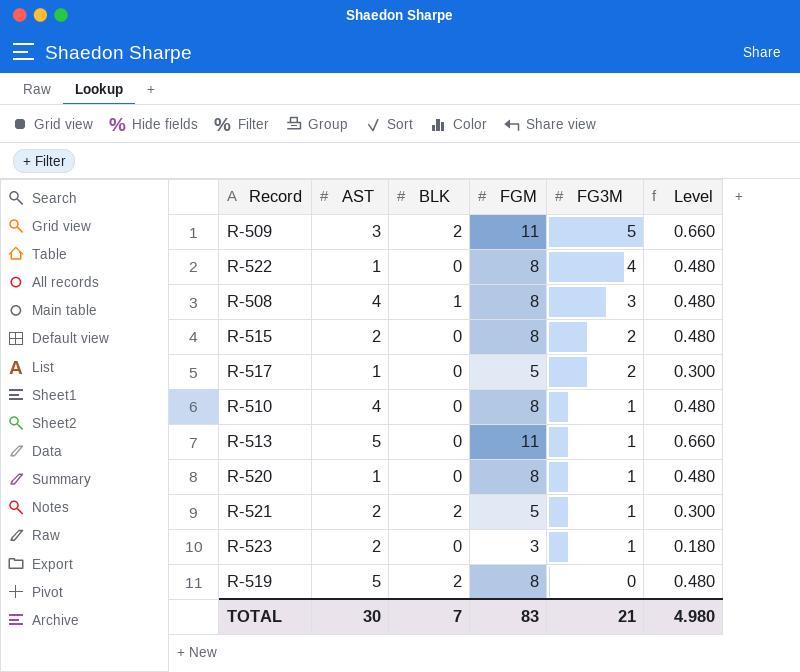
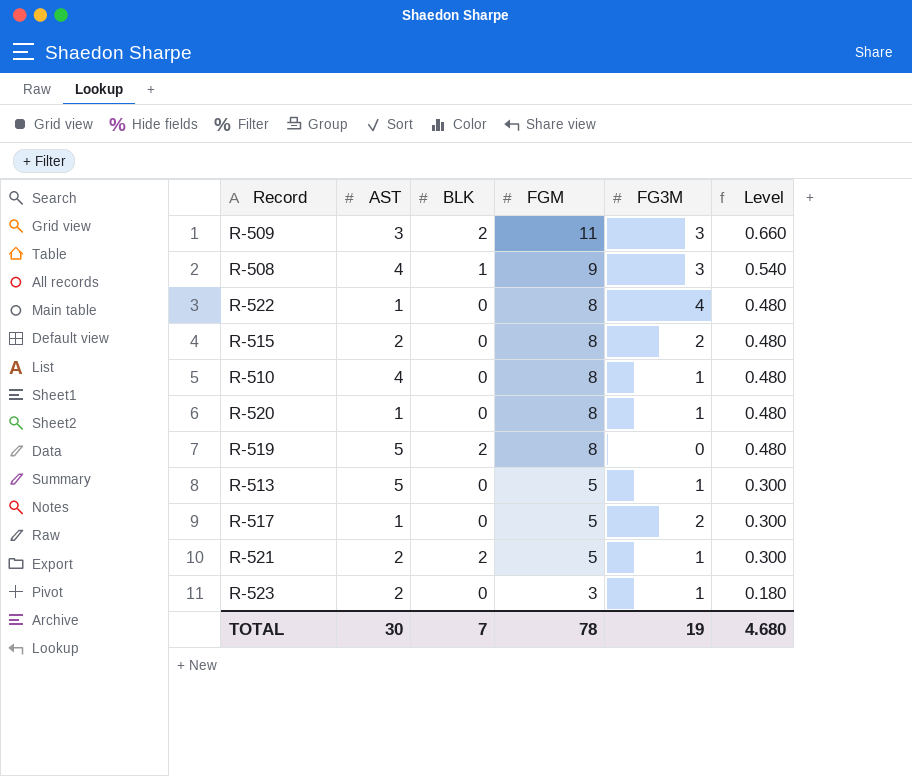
row order: FG3M descending -> FGM descending
R-509 | FG3M: 5 -> 3
R-508 | FGM: 8 -> 9
R-508 | Level: 0.480 -> 0.540
R-513 | FGM: 11 -> 5
R-513 | Level: 0.660 -> 0.300
TOTAL | FGM: 83 -> 78
TOTAL | FG3M: 21 -> 19
TOTAL | Level: 4.980 -> 4.680

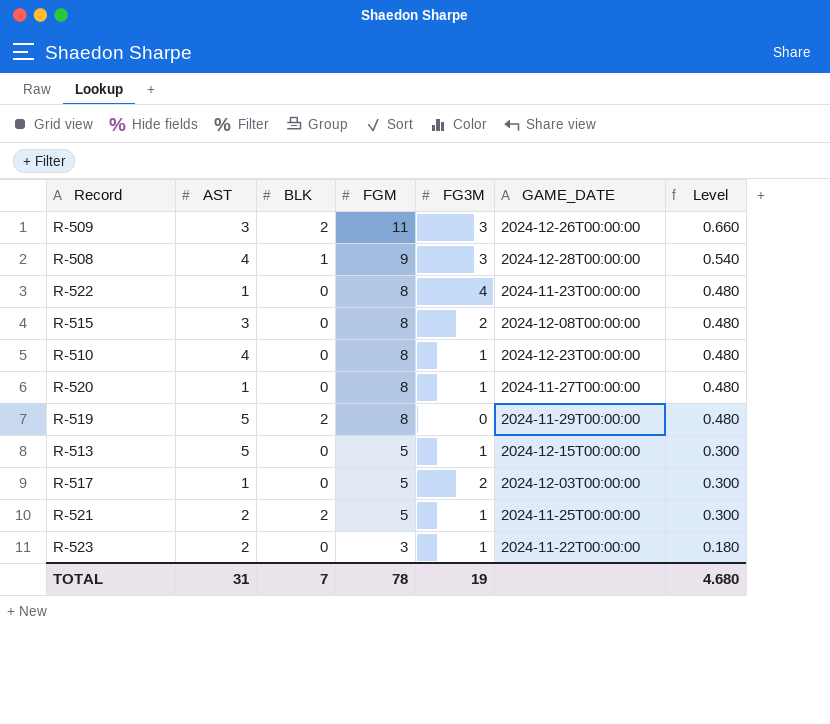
column GAME_DATE | position: none -> 6
R-515 | AST: 2 -> 3
TOTAL | AST: 30 -> 31

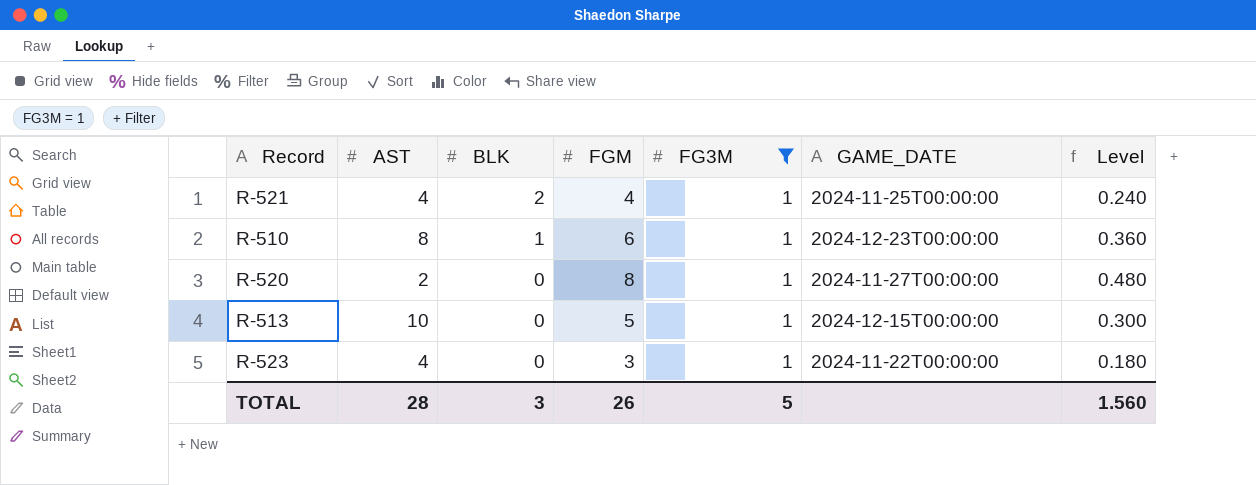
filter: none -> FG3M = 1
row order: FGM descending -> BLK descending
R-521 | AST: 2 -> 4
R-521 | FGM: 5 -> 4
R-521 | Level: 0.300 -> 0.240
R-510 | AST: 4 -> 8
R-510 | BLK: 0 -> 1
R-510 | FGM: 8 -> 6
R-510 | Level: 0.480 -> 0.360
R-520 | AST: 1 -> 2
R-513 | AST: 5 -> 10
R-523 | AST: 2 -> 4
TOTAL | AST: 31 -> 28
TOTAL | BLK: 7 -> 3
TOTAL | FGM: 78 -> 26
TOTAL | FG3M: 19 -> 5
TOTAL | Level: 4.680 -> 1.560

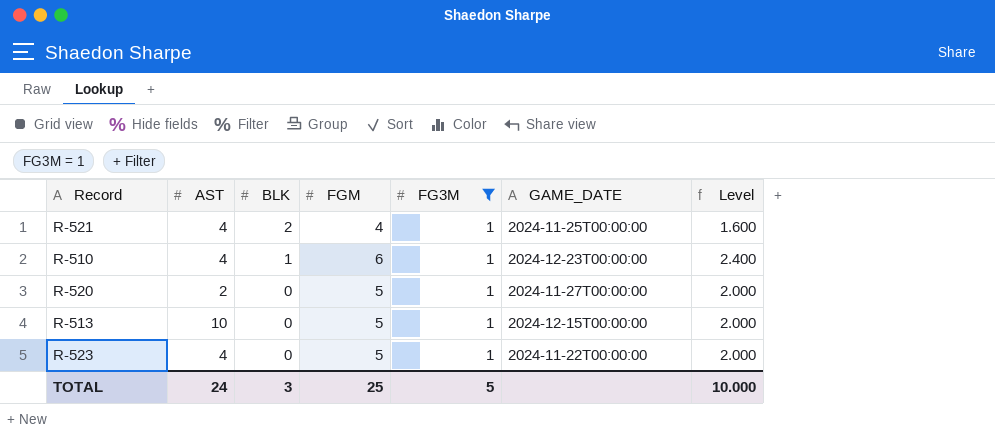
column Level | formula: [FGM] * 0.06 -> [FGM] * 0.4
R-510 | AST: 8 -> 4
R-520 | FGM: 8 -> 5
R-523 | FGM: 3 -> 5
TOTAL | AST: 28 -> 24
TOTAL | FGM: 26 -> 25
TOTAL | Level: 1.560 -> 10.000

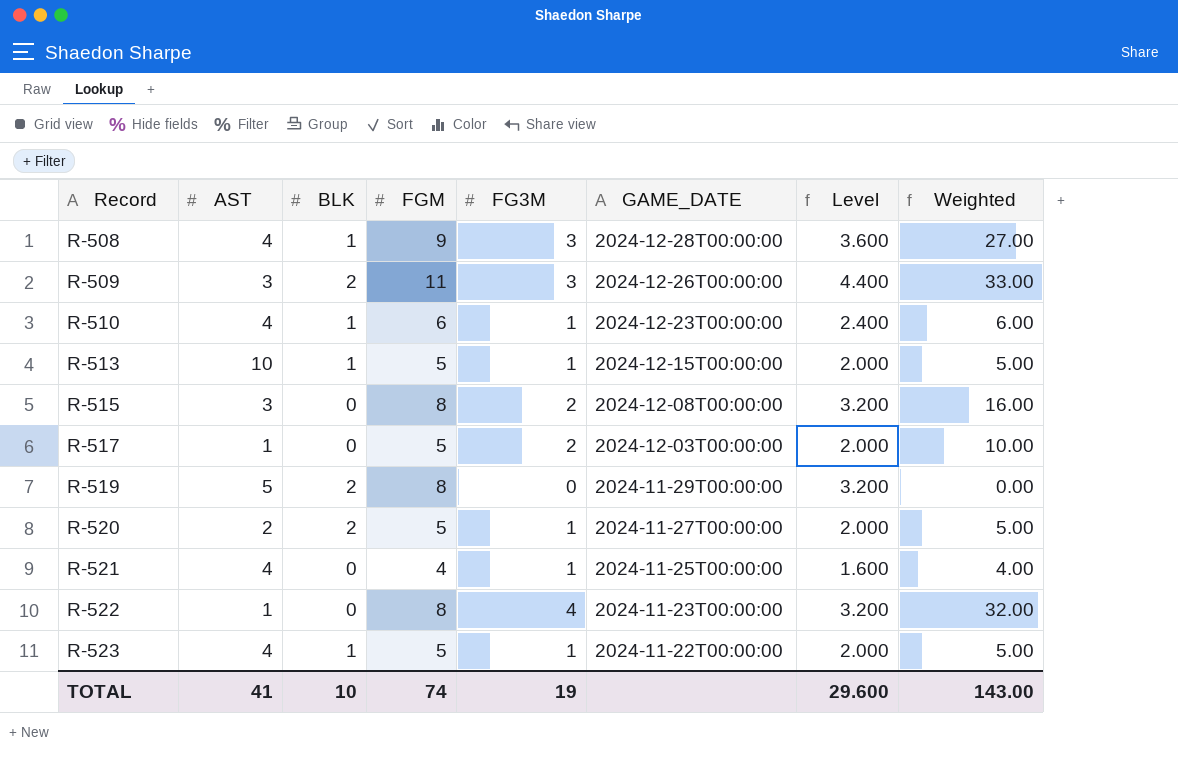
filter: FG3M = 1 -> none
row order: BLK descending -> Record ascending
column Weighted | formula: none -> [FGM] * [FG3M]
R-513 | BLK: 0 -> 1
R-520 | BLK: 0 -> 2
R-521 | BLK: 2 -> 0
R-523 | BLK: 0 -> 1
TOTAL | AST: 24 -> 41
TOTAL | BLK: 3 -> 10
TOTAL | FGM: 25 -> 74
TOTAL | FG3M: 5 -> 19
TOTAL | Level: 10.000 -> 29.600

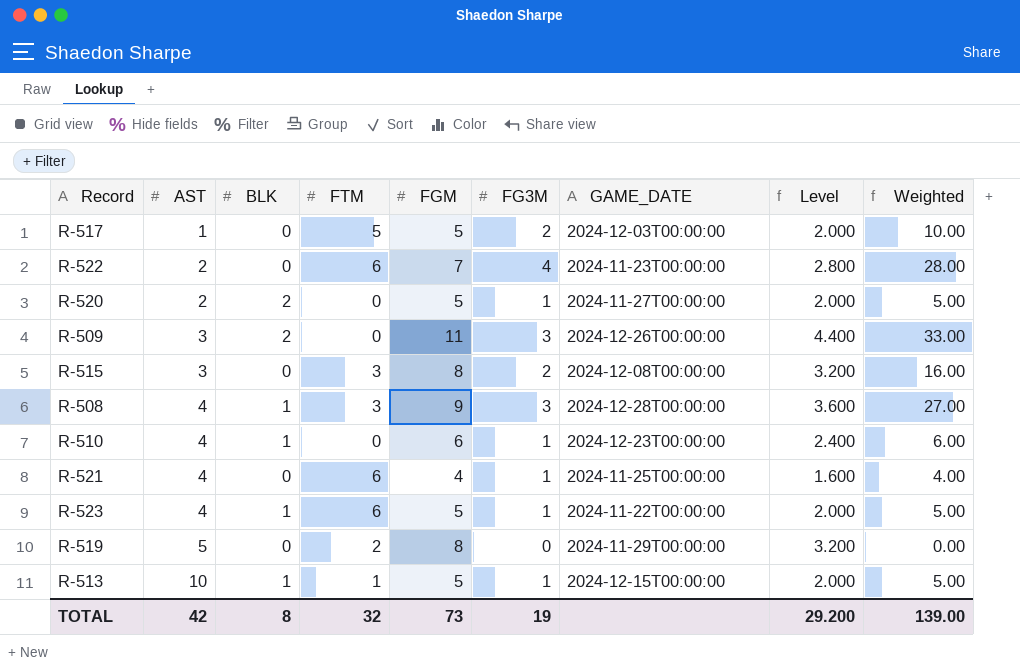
row order: Record ascending -> AST ascending
column FTM | position: none -> 4
R-522 | AST: 1 -> 2
R-522 | FGM: 8 -> 7
R-522 | Level: 3.200 -> 2.800
R-522 | Weighted: 32.00 -> 28.00
R-519 | BLK: 2 -> 0
TOTAL | AST: 41 -> 42
TOTAL | BLK: 10 -> 8
TOTAL | FGM: 74 -> 73
TOTAL | Level: 29.600 -> 29.200
TOTAL | Weighted: 143.00 -> 139.00

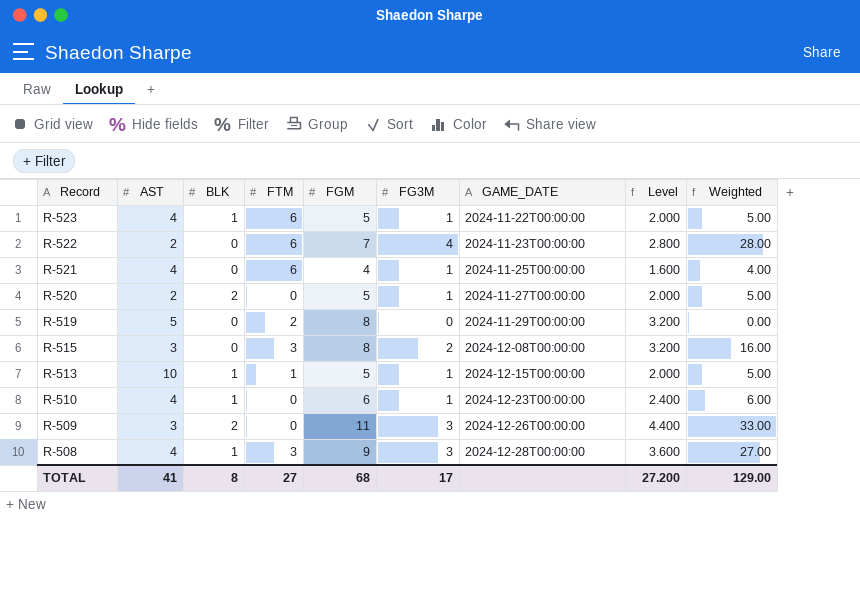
row order: AST ascending -> Record descending
row R-517: 1 | 0 | 5 | 5 | 2 | 2024-12-03T00:00:00 | 2.000 | 10.00 -> none
TOTAL | AST: 42 -> 41
TOTAL | FTM: 32 -> 27
TOTAL | FGM: 73 -> 68
TOTAL | FG3M: 19 -> 17
TOTAL | Level: 29.200 -> 27.200
TOTAL | Weighted: 139.00 -> 129.00

